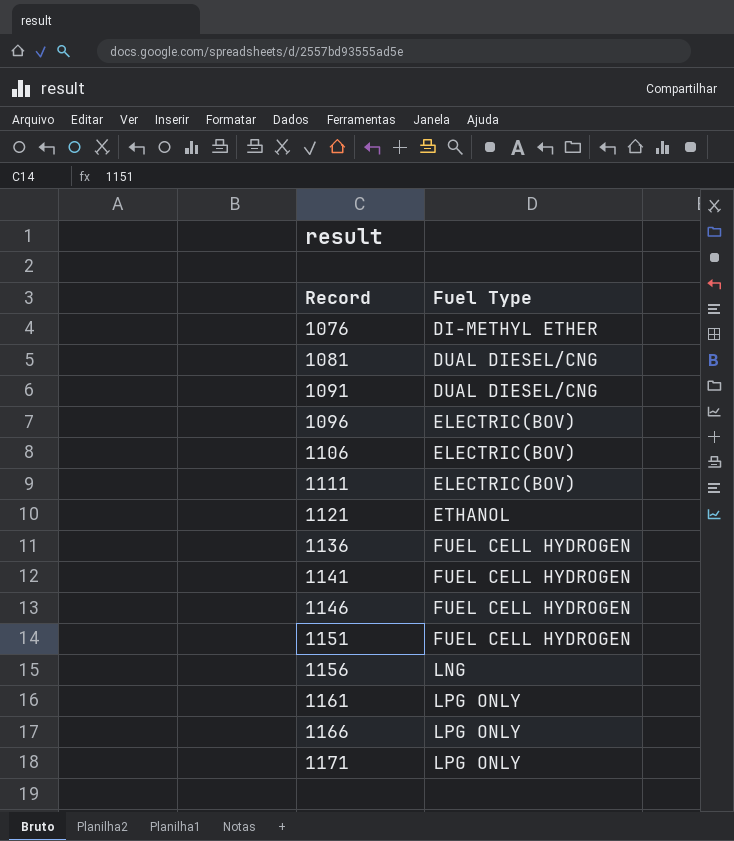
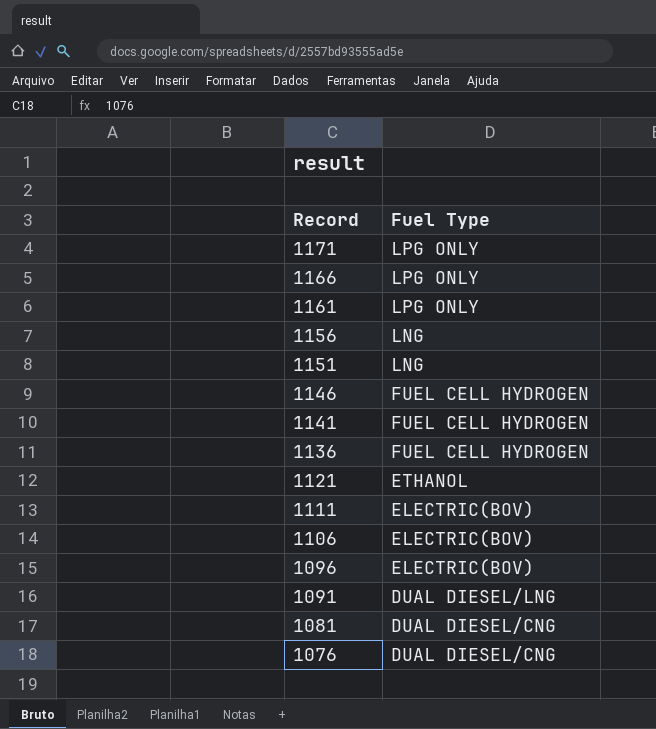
row order: Record ascending -> Record descending
1151 | Fuel Type: FUEL CELL HYDROGEN -> LNG
1091 | Fuel Type: DUAL DIESEL/CNG -> DUAL DIESEL/LNG
1076 | Fuel Type: DI-METHYL ETHER -> DUAL DIESEL/CNG

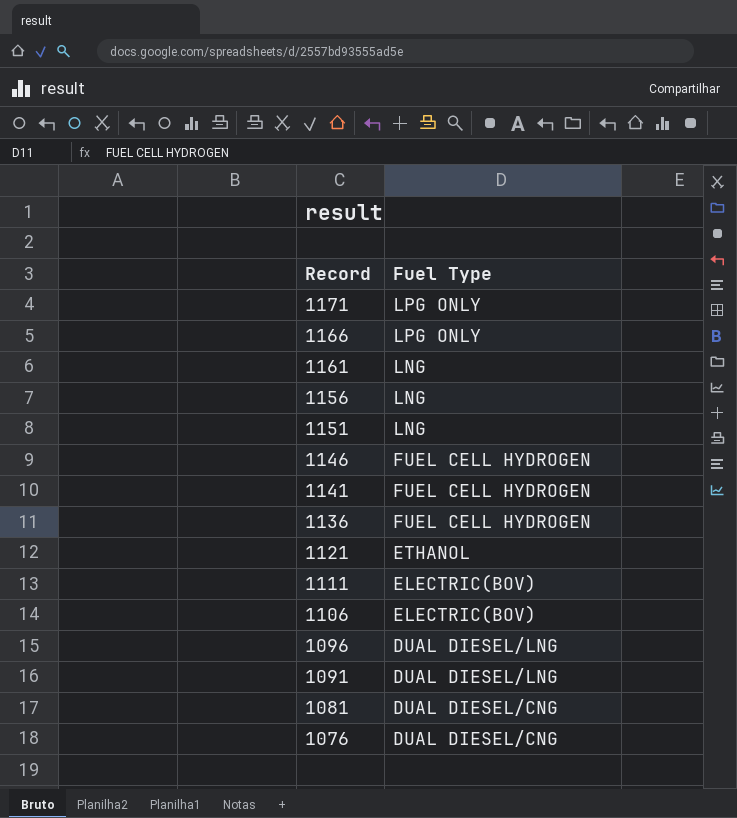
1161 | Fuel Type: LPG ONLY -> LNG
1096 | Fuel Type: ELECTRIC(BOV) -> DUAL DIESEL/LNG

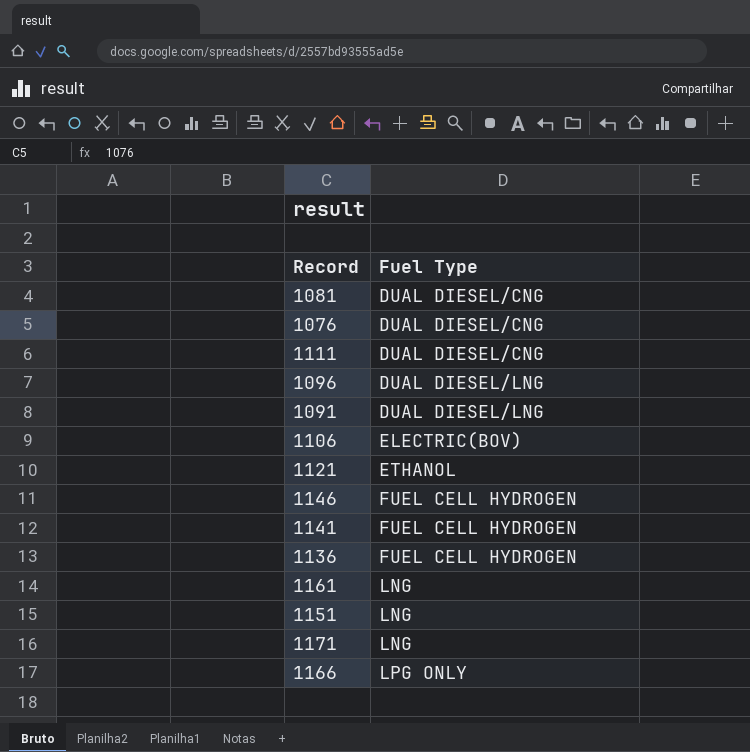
row order: Record descending -> Fuel Type ascending
row 1156: LNG -> none
1111 | Fuel Type: ELECTRIC(BOV) -> DUAL DIESEL/CNG
1171 | Fuel Type: LPG ONLY -> LNG

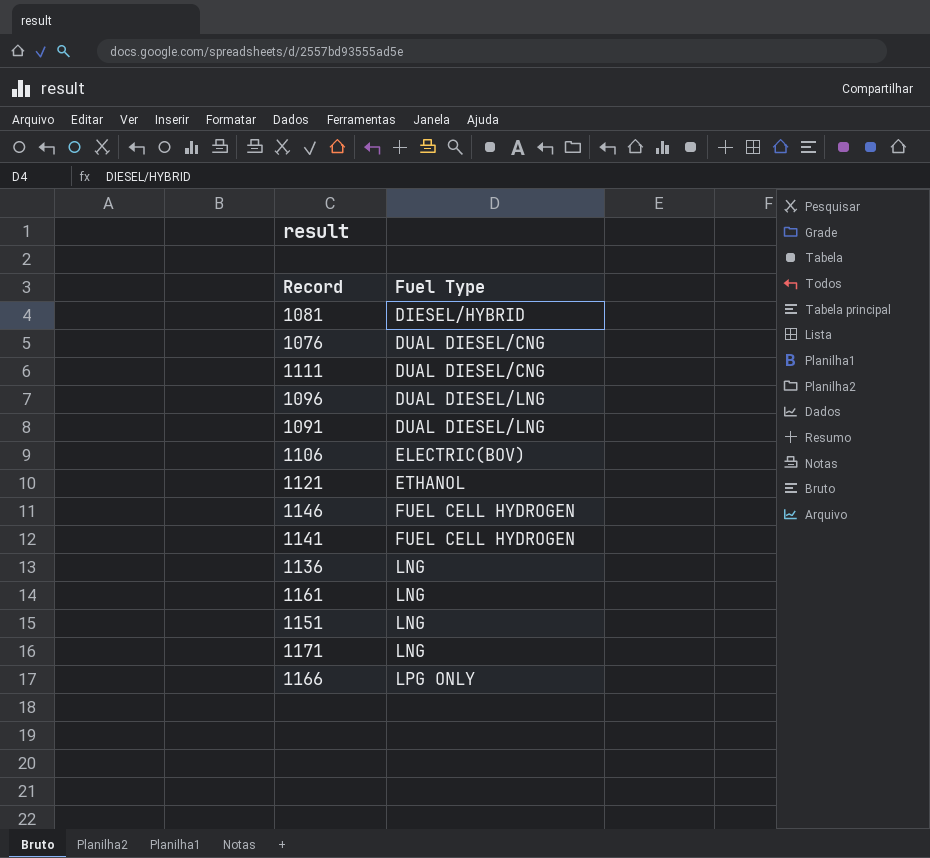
1081 | Fuel Type: DUAL DIESEL/CNG -> DIESEL/HYBRID
1136 | Fuel Type: FUEL CELL HYDROGEN -> LNG

